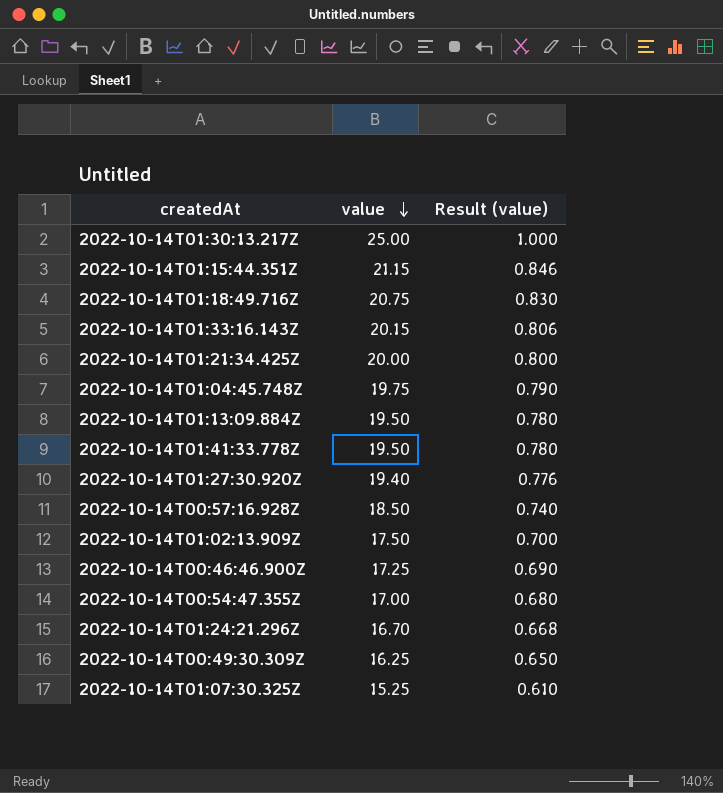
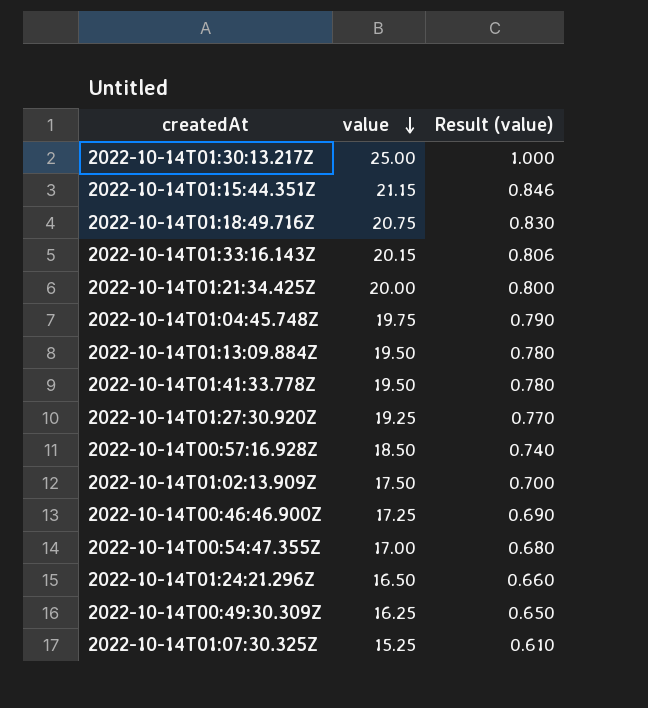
2022-10-14T01:27:30.920Z | value: 19.40 -> 19.25
2022-10-14T01:27:30.920Z | Result (value): 0.776 -> 0.770
2022-10-14T01:24:21.296Z | value: 16.70 -> 16.50
2022-10-14T01:24:21.296Z | Result (value): 0.668 -> 0.660

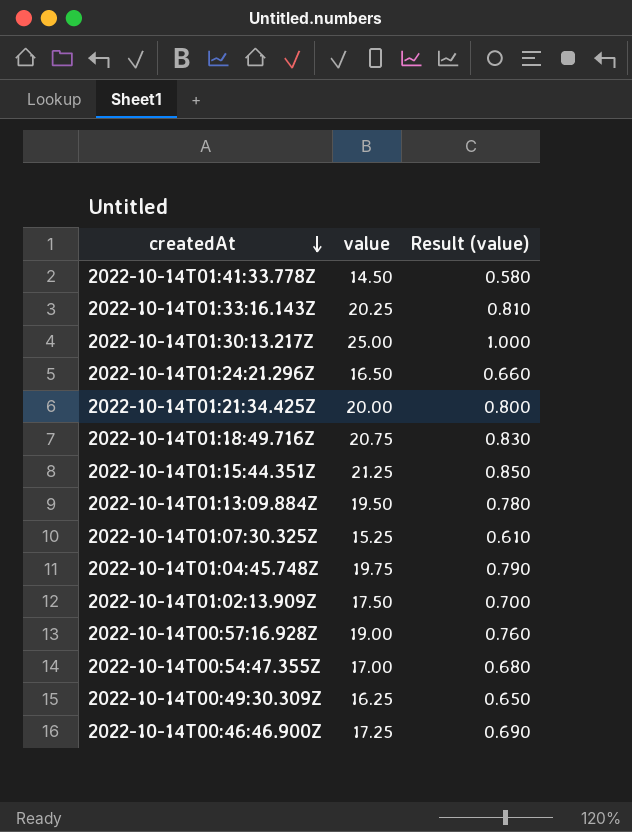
row order: value descending -> createdAt descending
row 2022-10-14T01:27:30.920Z: 19.25 | 0.770 -> none
2022-10-14T01:41:33.778Z | value: 19.50 -> 14.50
2022-10-14T01:41:33.778Z | Result (value): 0.780 -> 0.580
2022-10-14T01:33:16.143Z | value: 20.15 -> 20.25
2022-10-14T01:33:16.143Z | Result (value): 0.806 -> 0.810
2022-10-14T01:15:44.351Z | value: 21.15 -> 21.25
2022-10-14T01:15:44.351Z | Result (value): 0.846 -> 0.850
2022-10-14T00:57:16.928Z | value: 18.50 -> 19.00
2022-10-14T00:57:16.928Z | Result (value): 0.740 -> 0.760

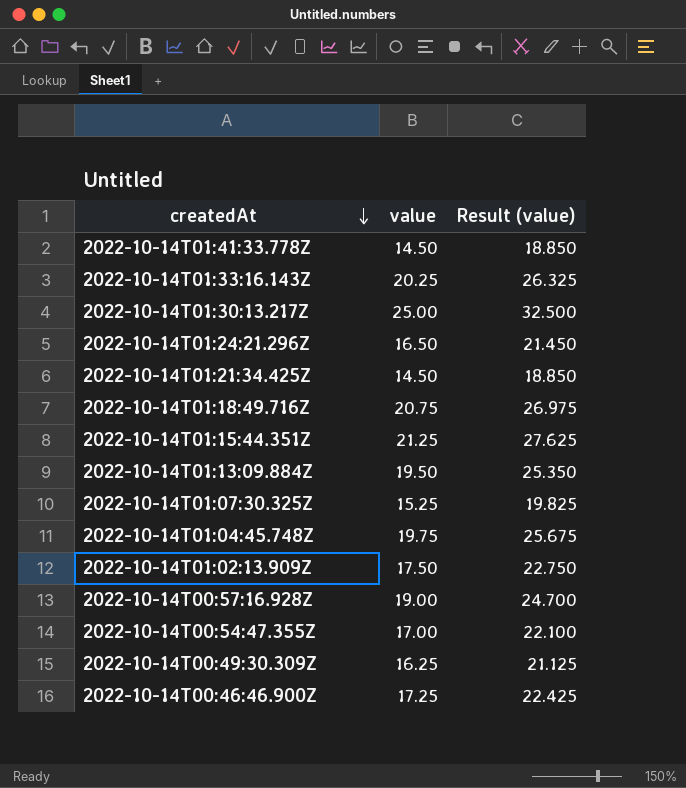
column Result (value) | formula: [value] * 0.04 -> [value] * 1.3
2022-10-14T01:21:34.425Z | value: 20.00 -> 14.50

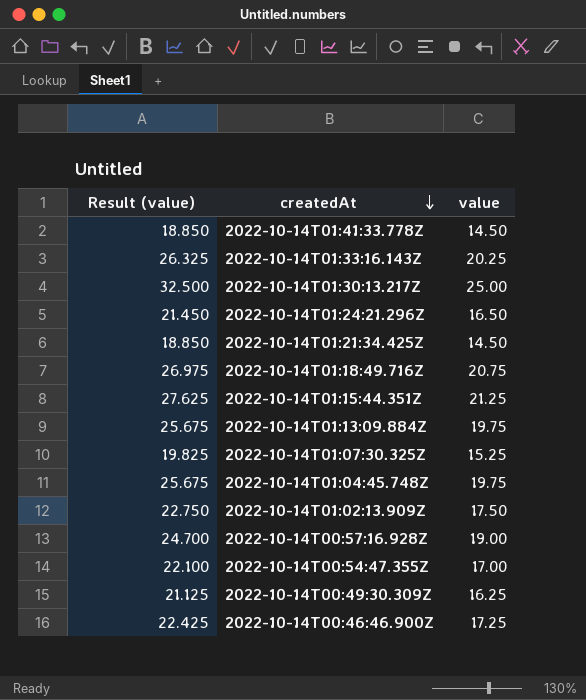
column Result (value) | position: 3 -> 1
2022-10-14T01:13:09.884Z | Result (value): 25.350 -> 25.675
2022-10-14T01:13:09.884Z | value: 19.50 -> 19.75

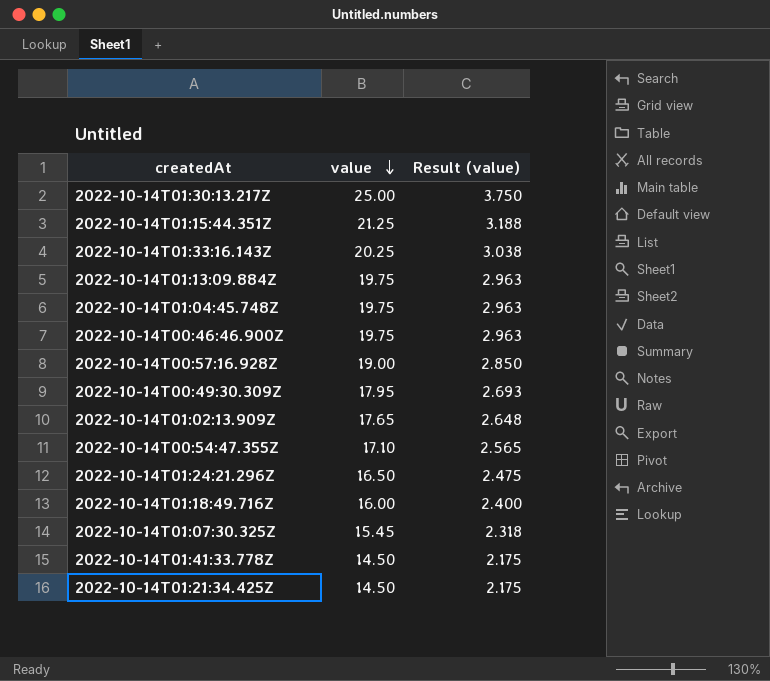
row order: createdAt descending -> value descending
column Result (value) | formula: [value] * 1.3 -> [value] * 0.15
column Result (value) | position: 1 -> 3
2022-10-14T00:46:46.900Z | value: 17.25 -> 19.75
2022-10-14T00:49:30.309Z | value: 16.25 -> 17.95
2022-10-14T01:02:13.909Z | value: 17.50 -> 17.65
2022-10-14T00:54:47.355Z | value: 17.00 -> 17.10
2022-10-14T01:18:49.716Z | value: 20.75 -> 16.00
2022-10-14T01:07:30.325Z | value: 15.25 -> 15.45

